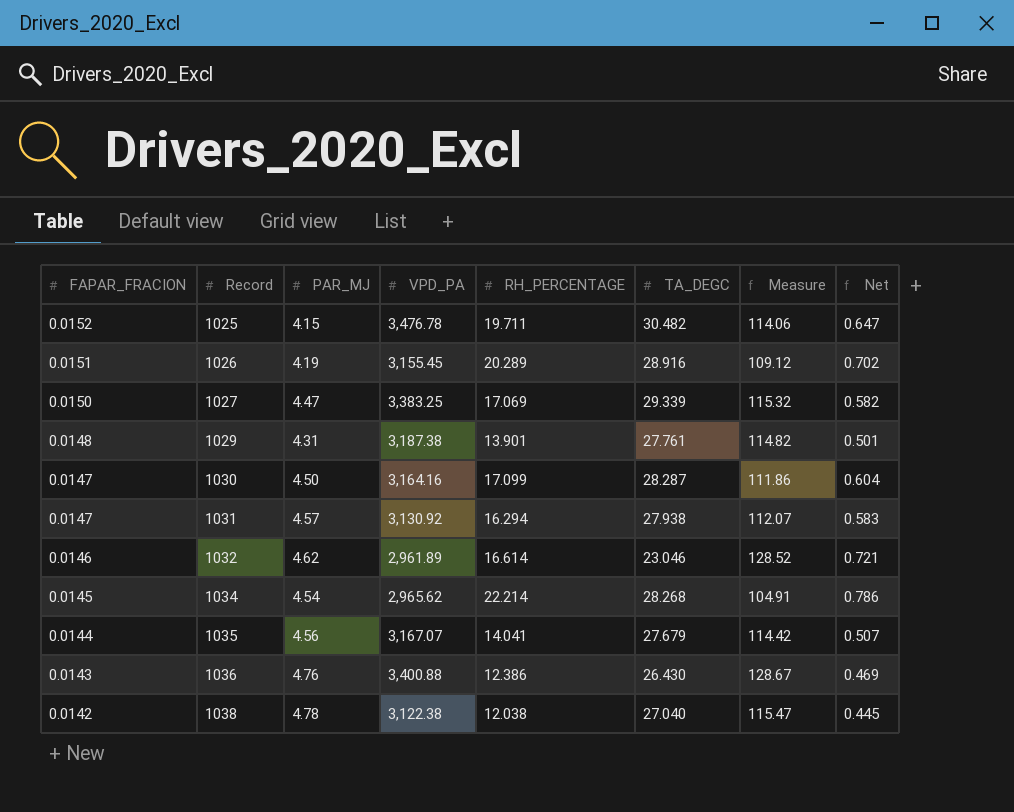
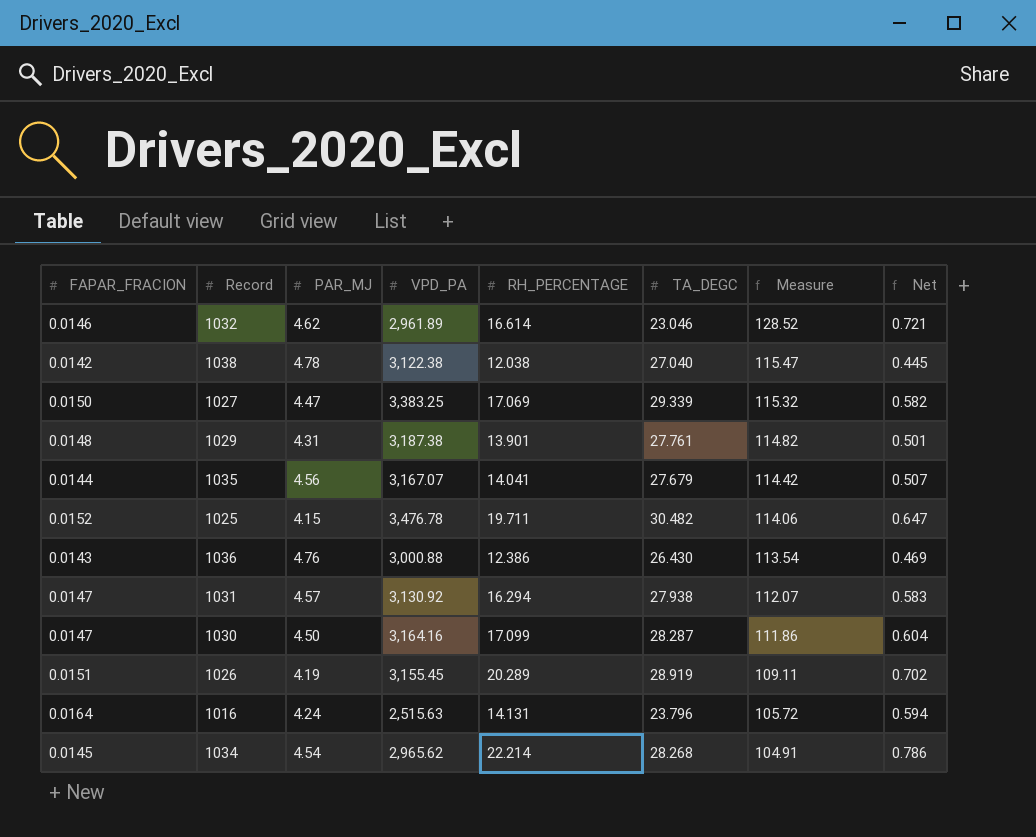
row order: FAPAR_FRACION descending -> Measure descending
1036 | VPD_PA: 3,400.88 -> 3,000.88
1036 | Measure: 128.67 -> 113.54
1026 | TA_DEGC: 28.916 -> 28.919
1026 | Measure: 109.12 -> 109.11
row 1016: none -> 0.0164 | 4.24 | 2,515.63 | 14.131 | 23.796 | 105.72 | 0.594

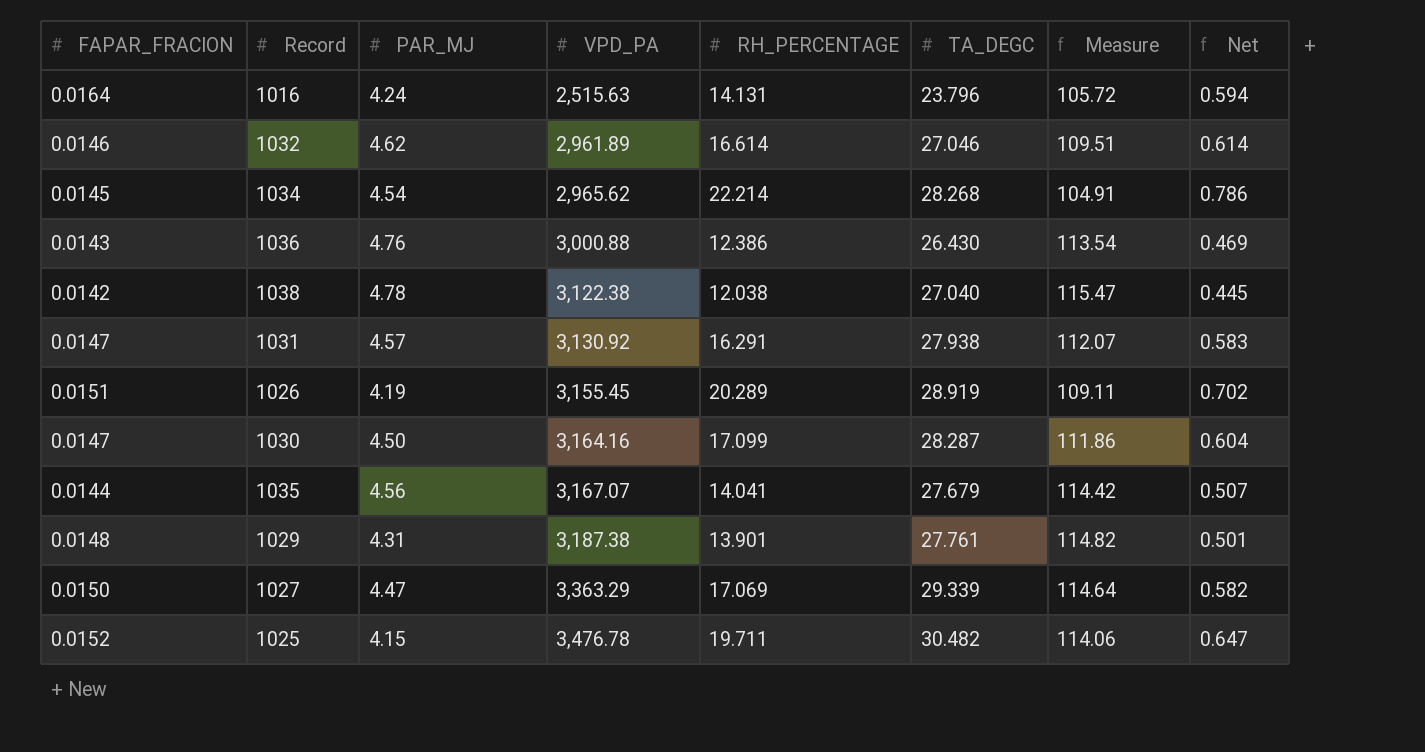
row order: Measure descending -> VPD_PA ascending
1032 | TA_DEGC: 23.046 -> 27.046
1032 | Measure: 128.52 -> 109.51
1032 | Net: 0.721 -> 0.614
1031 | RH_PERCENTAGE: 16.294 -> 16.291
1027 | VPD_PA: 3,383.25 -> 3,363.29
1027 | Measure: 115.32 -> 114.64

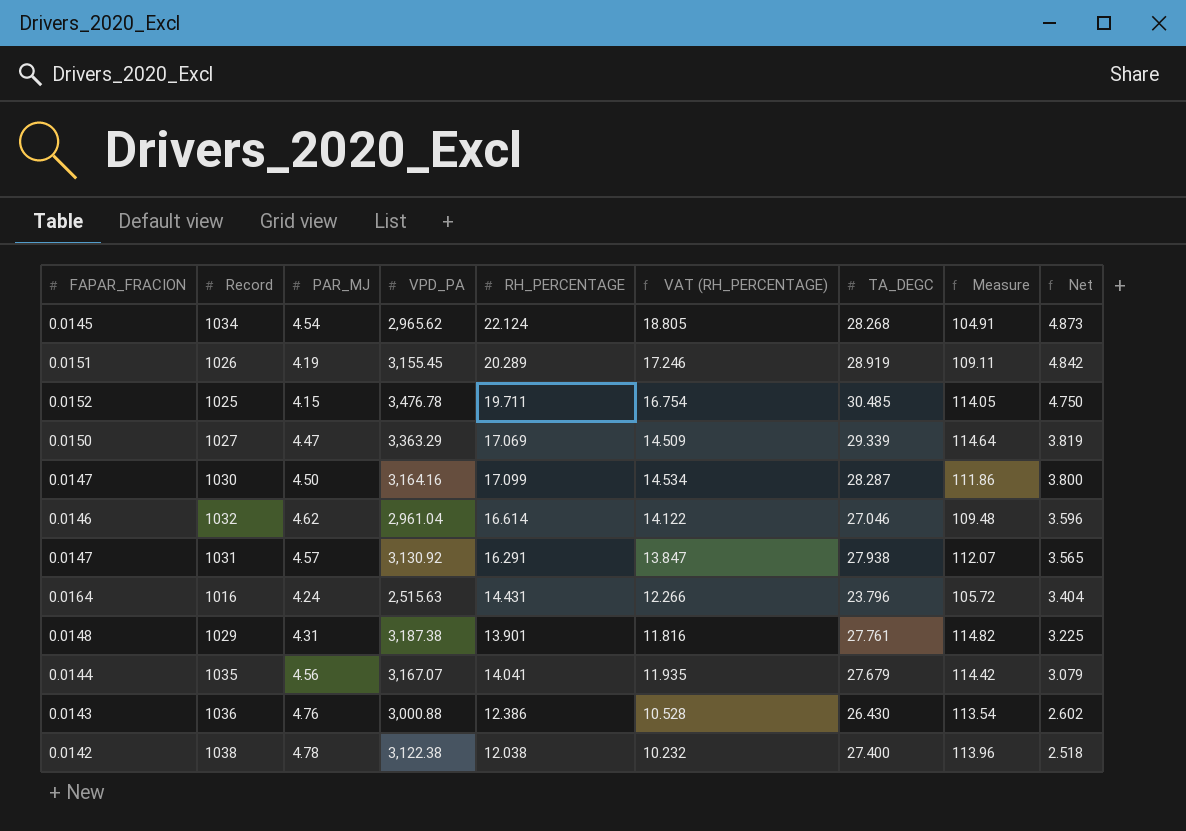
row order: VPD_PA ascending -> Net descending
column VAT (RH_PERCENTAGE) | formula: none -> [RH_PERCENTAGE] * 0.85
column Net | formula: [RH_PERCENTAGE] / [TA_DEGC] -> [RH_PERCENTAGE] / [PAR_MJ]
1034 | RH_PERCENTAGE: 22.214 -> 22.124
1025 | TA_DEGC: 30.482 -> 30.485
1025 | Measure: 114.06 -> 114.05
1032 | VPD_PA: 2,961.89 -> 2,961.04
1032 | Measure: 109.51 -> 109.48
1016 | RH_PERCENTAGE: 14.131 -> 14.431
1038 | TA_DEGC: 27.040 -> 27.400
1038 | Measure: 115.47 -> 113.96

